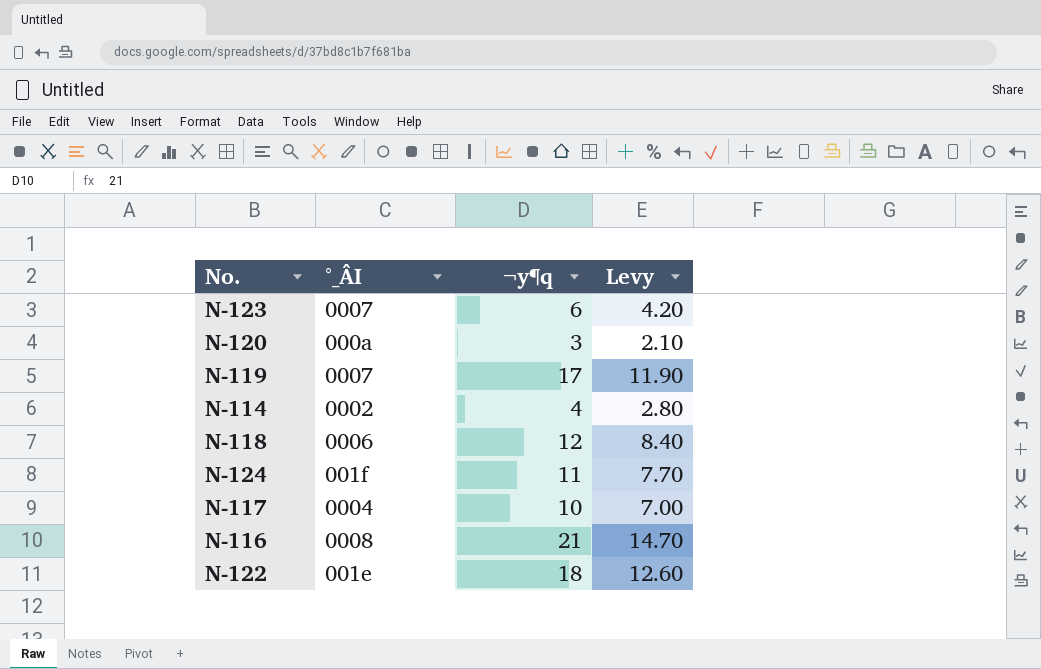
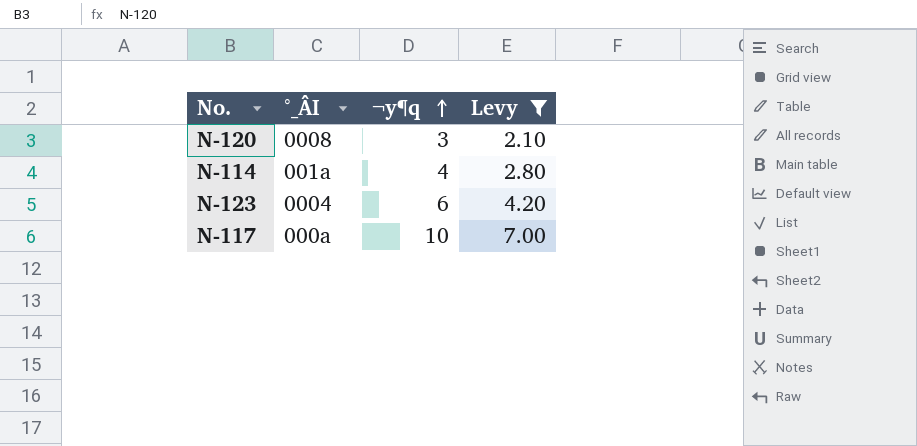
filter: none -> Levy <= 7.00
row order: none -> ¬y¶q ascending
N-120 | °_ÂI: 000a -> 0008
N-114 | °_ÂI: 0002 -> 001a
N-123 | °_ÂI: 0007 -> 0004
N-117 | °_ÂI: 0004 -> 000a

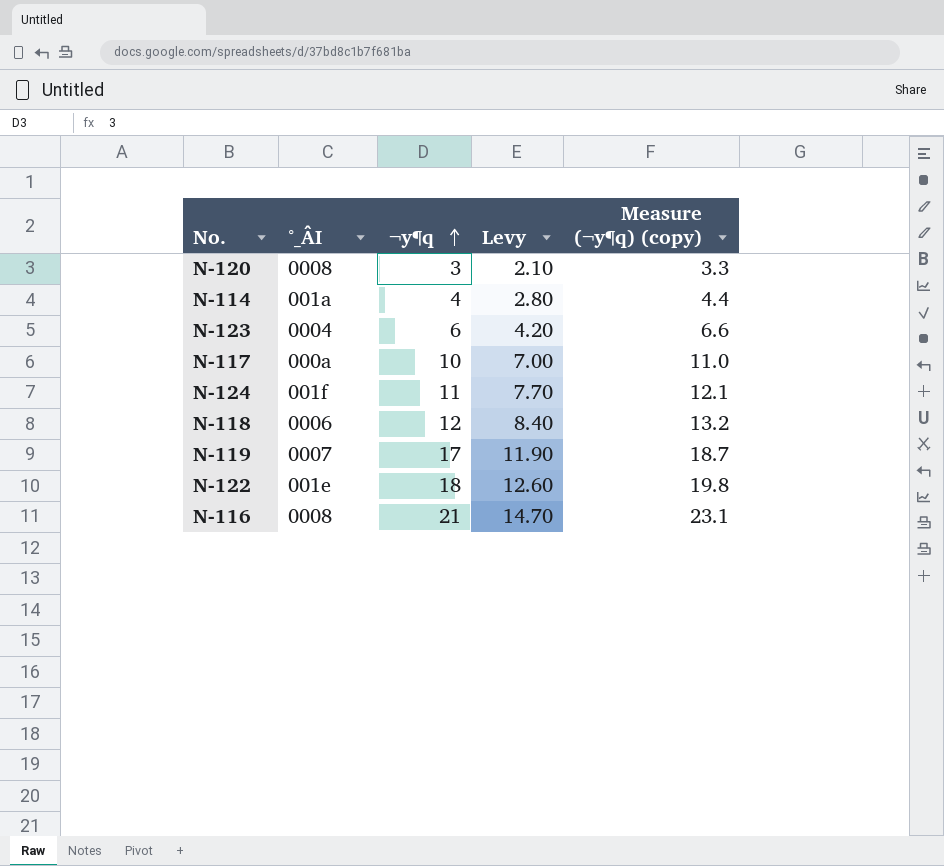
filter: Levy <= 7.00 -> none
column Measure (¬y¶q) (copy) | formula: none -> [¬y¶q] * 1.1

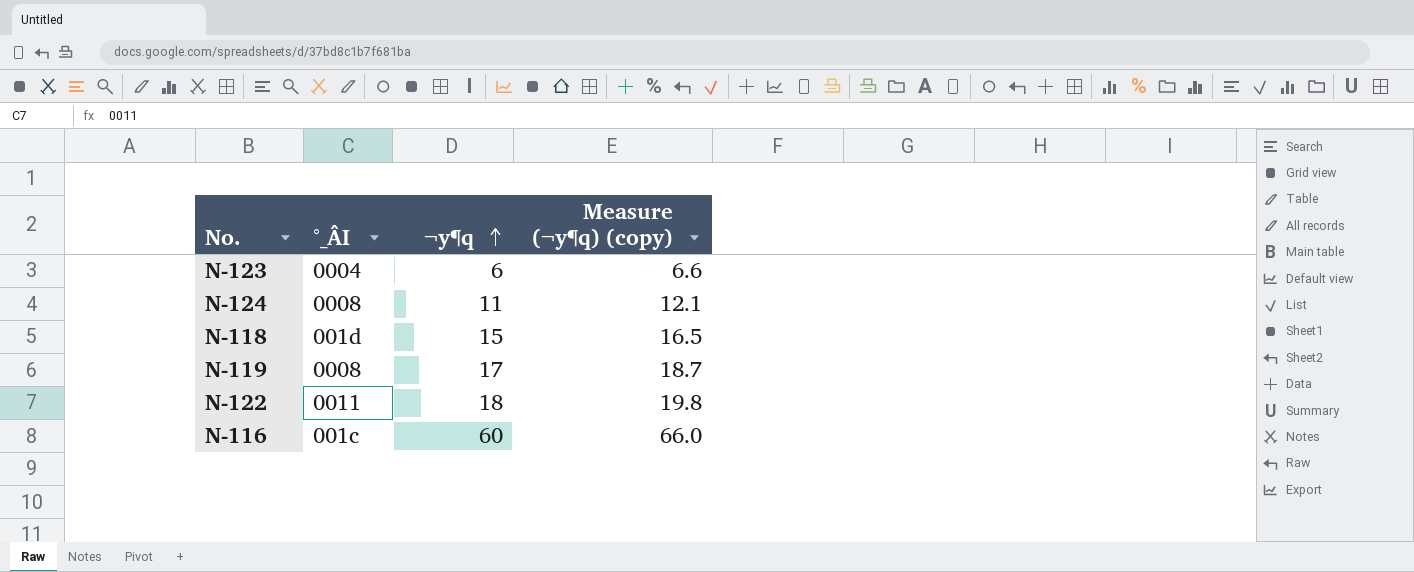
column Levy | formula: [¬y¶q] * 0.7 -> none
row N-120: 0008 | 3 | 2.10 | 3.3 -> none
row N-114: 001a | 4 | 2.80 | 4.4 -> none
row N-117: 000a | 10 | 7.00 | 11.0 -> none
N-124 | °_ÂI: 001f -> 0008
N-118 | °_ÂI: 0006 -> 001d
N-118 | ¬y¶q: 12 -> 15
N-118 | Measure (¬y¶q) (copy): 13.2 -> 16.5
N-119 | °_ÂI: 0007 -> 0008
N-122 | °_ÂI: 001e -> 0011
N-116 | °_ÂI: 0008 -> 001c
N-116 | ¬y¶q: 21 -> 60
N-116 | Measure (¬y¶q) (copy): 23.1 -> 66.0

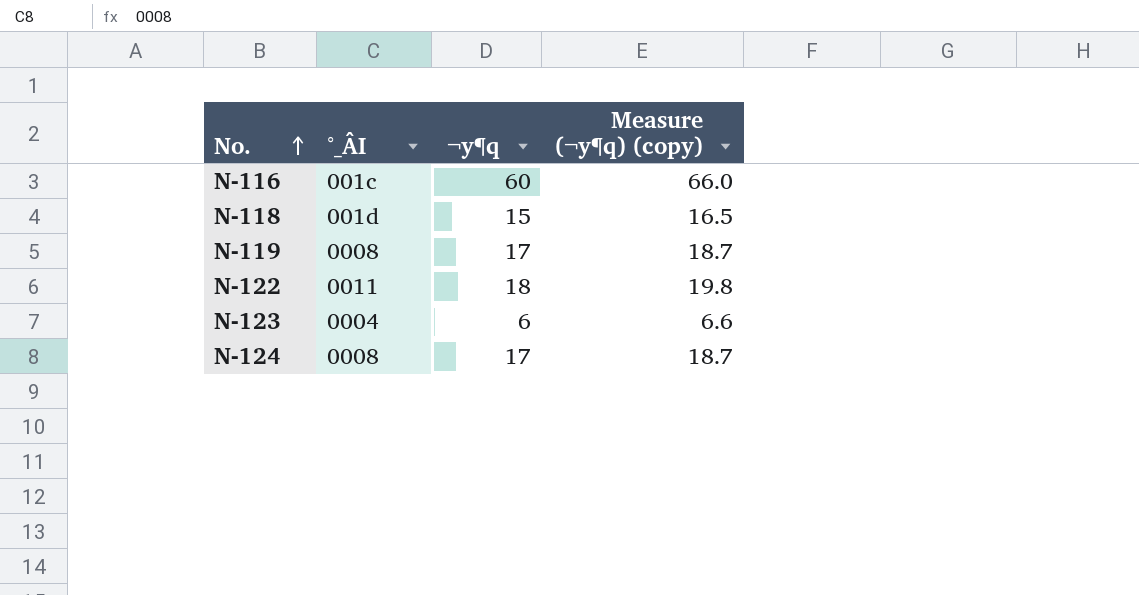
row order: ¬y¶q ascending -> No. ascending
N-124 | ¬y¶q: 11 -> 17
N-124 | Measure (¬y¶q) (copy): 12.1 -> 18.7

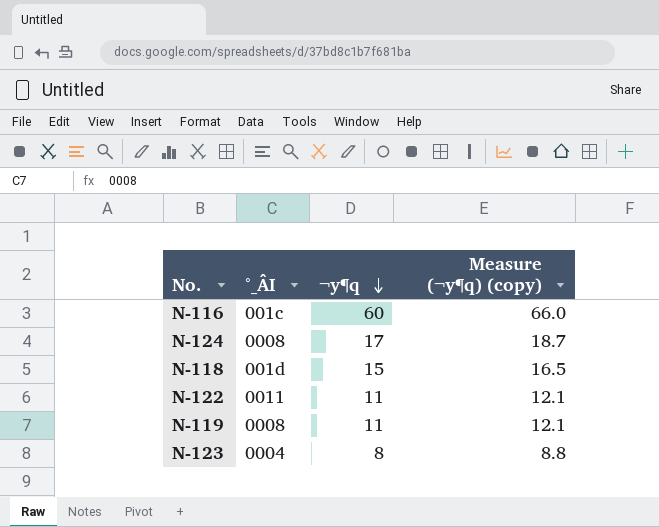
row order: No. ascending -> ¬y¶q descending
N-122 | ¬y¶q: 18 -> 11
N-122 | Measure (¬y¶q) (copy): 19.8 -> 12.1
N-119 | ¬y¶q: 17 -> 11
N-119 | Measure (¬y¶q) (copy): 18.7 -> 12.1
N-123 | ¬y¶q: 6 -> 8
N-123 | Measure (¬y¶q) (copy): 6.6 -> 8.8

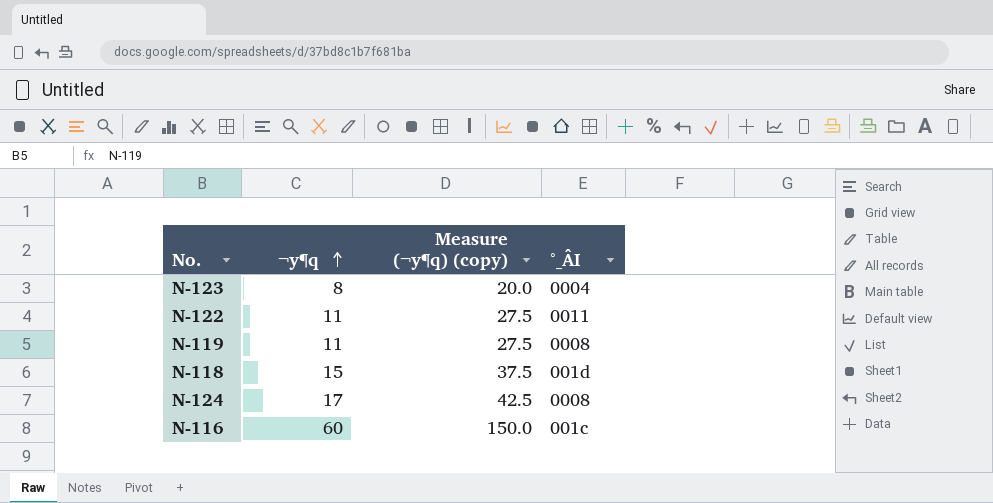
row order: ¬y¶q descending -> ¬y¶q ascending
column Measure (¬y¶q) (copy) | formula: [¬y¶q] * 1.1 -> [¬y¶q] * 2.5
column °_ÂI | position: 2 -> 4

